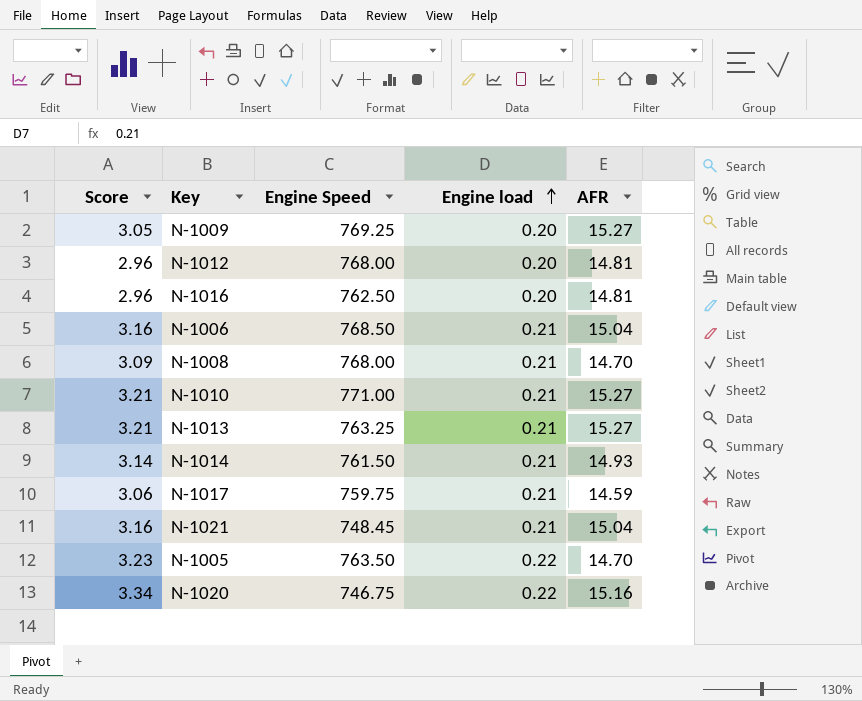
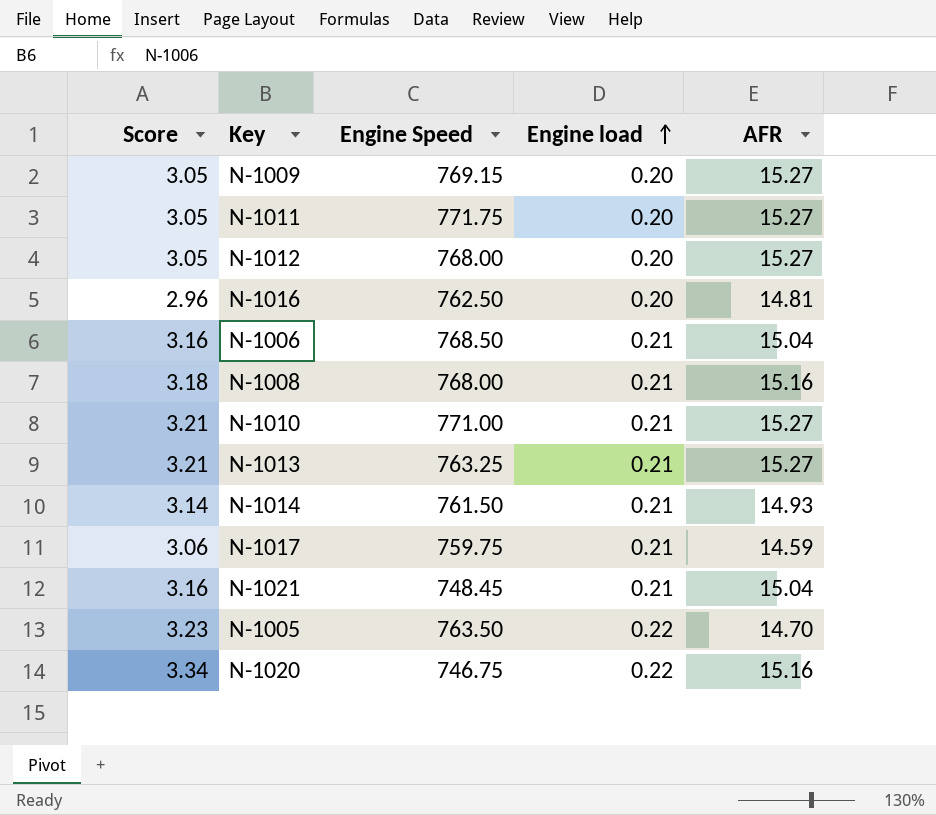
N-1009 | Engine Speed: 769.25 -> 769.15
row N-1011: none -> 3.05 | 771.75 | 0.20 | 15.27
N-1012 | Score: 2.96 -> 3.05
N-1012 | AFR: 14.81 -> 15.27
N-1008 | Score: 3.09 -> 3.18
N-1008 | AFR: 14.70 -> 15.16

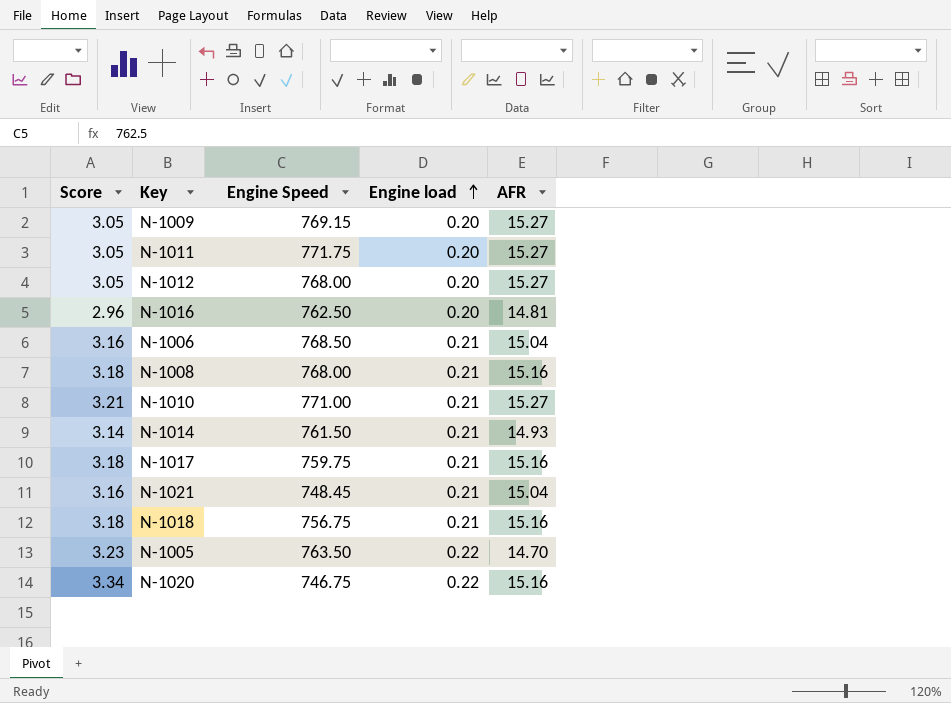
row N-1013: 3.21 | 763.25 | 0.21 | 15.27 -> none
N-1017 | Score: 3.06 -> 3.18
N-1017 | AFR: 14.59 -> 15.16
row N-1018: none -> 3.18 | 756.75 | 0.21 | 15.16

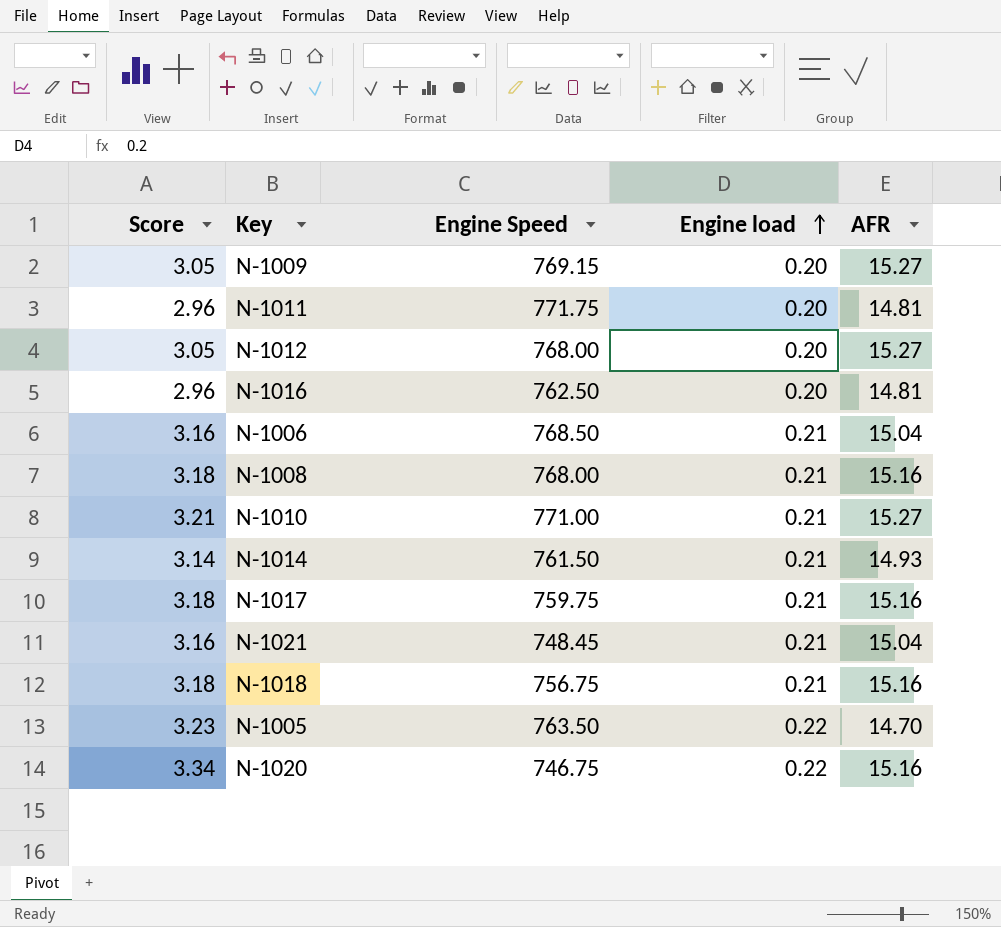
N-1011 | Score: 3.05 -> 2.96
N-1011 | AFR: 15.27 -> 14.81

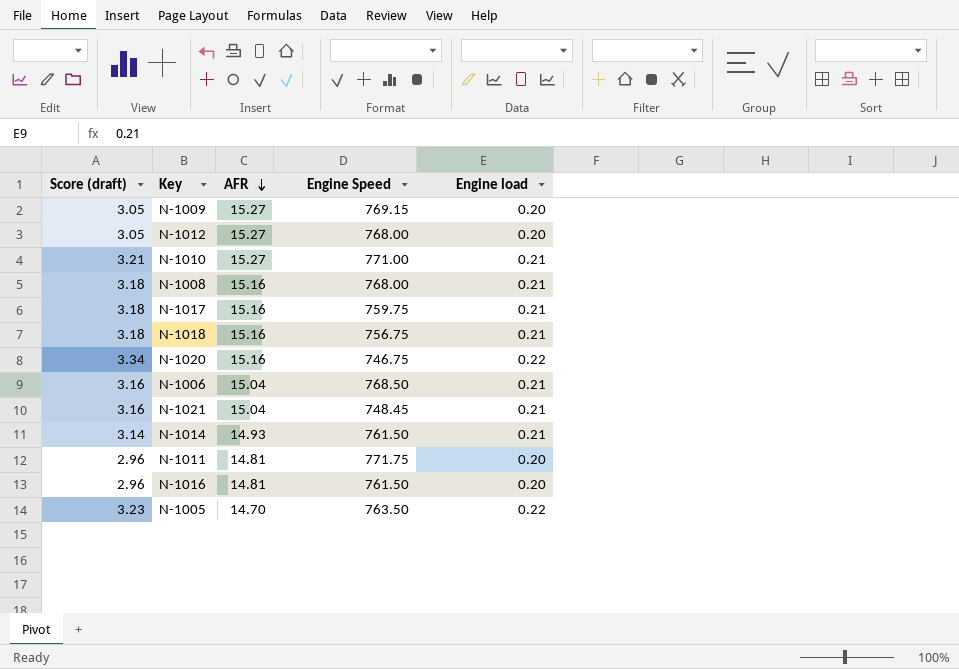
row order: Engine load ascending -> AFR descending
column name: Score -> Score (draft)
column AFR | position: 5 -> 3
N-1016 | Engine Speed: 762.50 -> 761.50

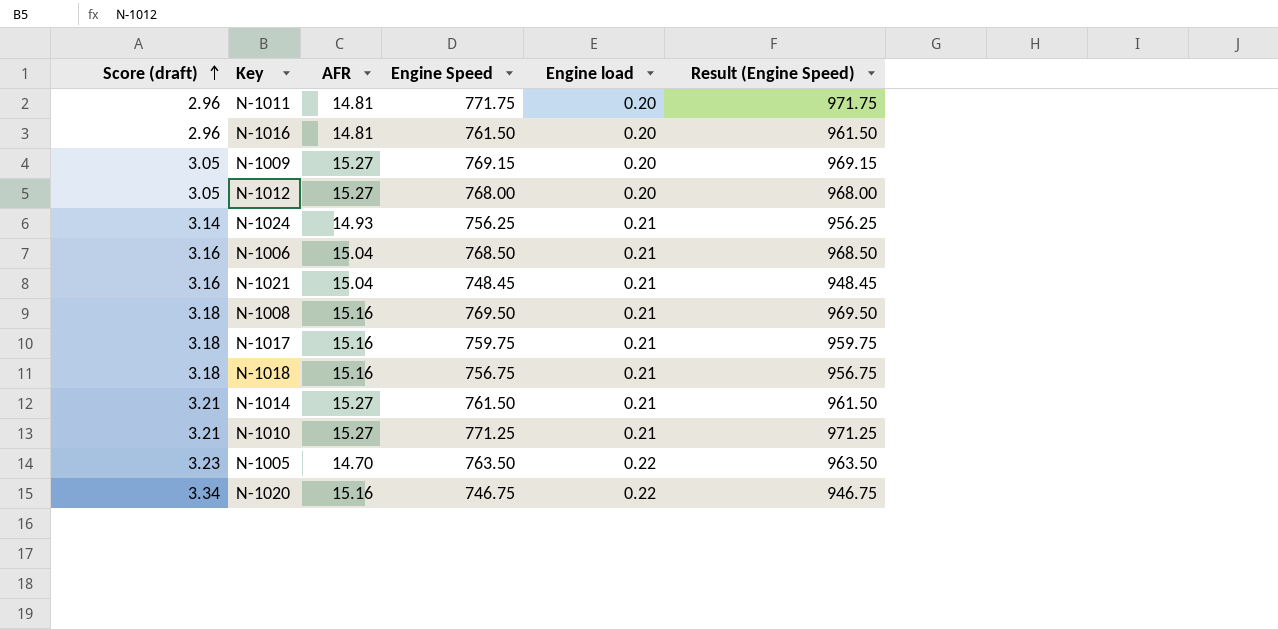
row order: AFR descending -> Score (draft) ascending
column Result (Engine Speed) | formula: none -> [Engine Speed] + 200
row N-1024: none -> 3.14 | 14.93 | 756.25 | 0.21 | 956.25
N-1008 | Engine Speed: 768.00 -> 769.50
N-1014 | Score (draft): 3.14 -> 3.21
N-1014 | AFR: 14.93 -> 15.27
N-1010 | Engine Speed: 771.00 -> 771.25

